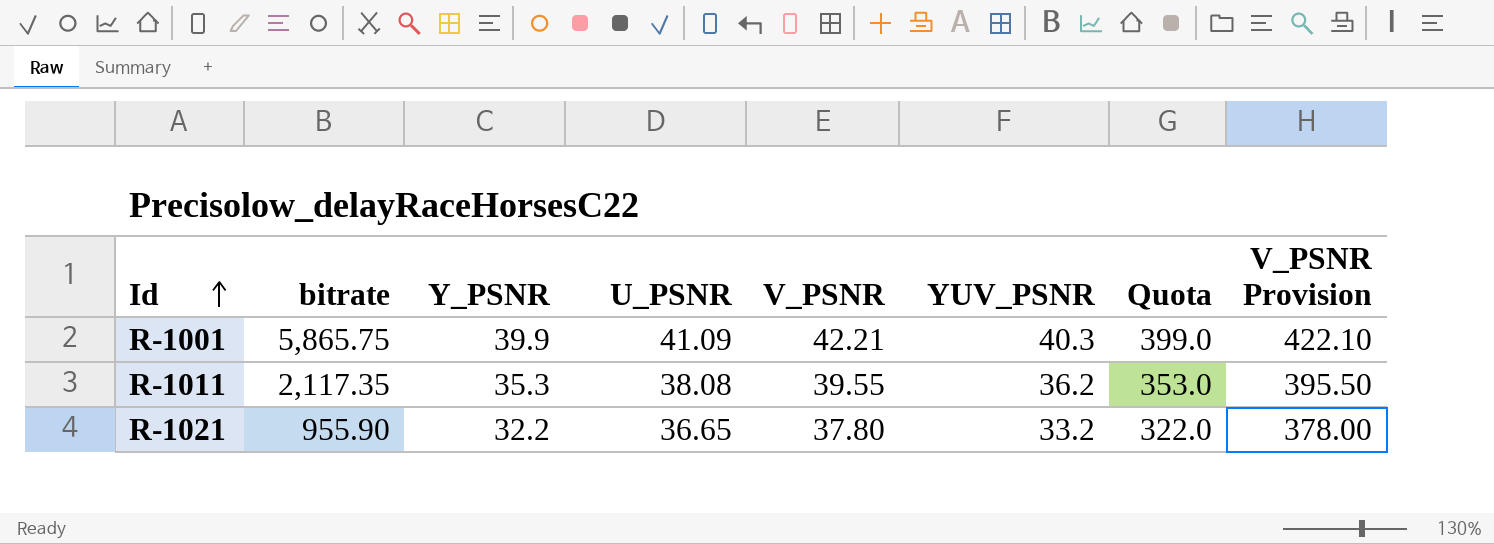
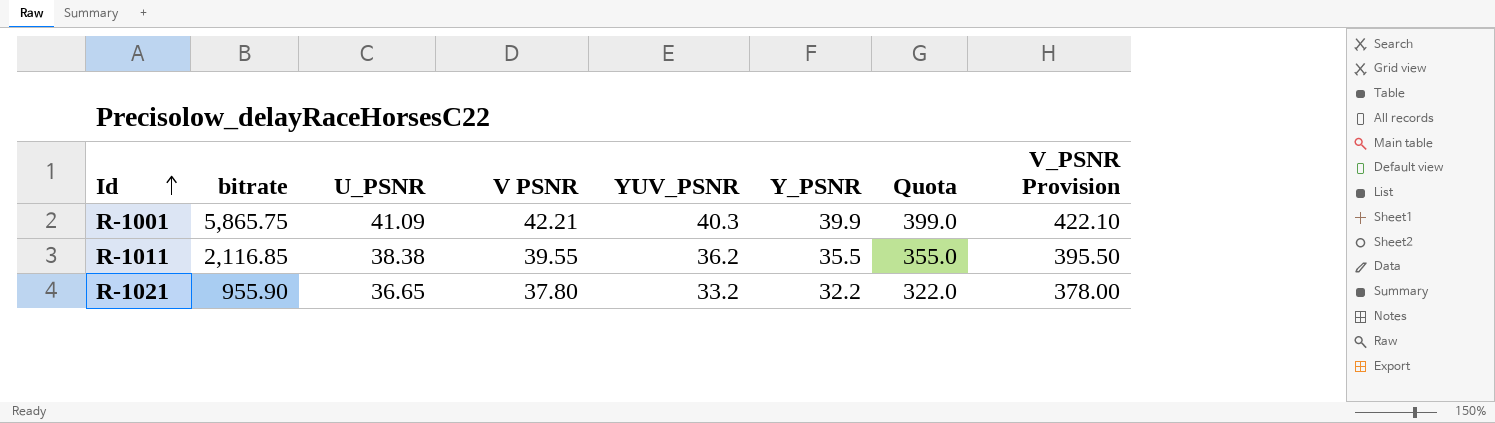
column name: V_PSNR -> V PSNR
column Y_PSNR | position: 3 -> 6
R-1011 | bitrate: 2,117.35 -> 2,116.85
R-1011 | U_PSNR: 38.08 -> 38.38
R-1011 | Y_PSNR: 35.3 -> 35.5
R-1011 | Quota: 353.0 -> 355.0

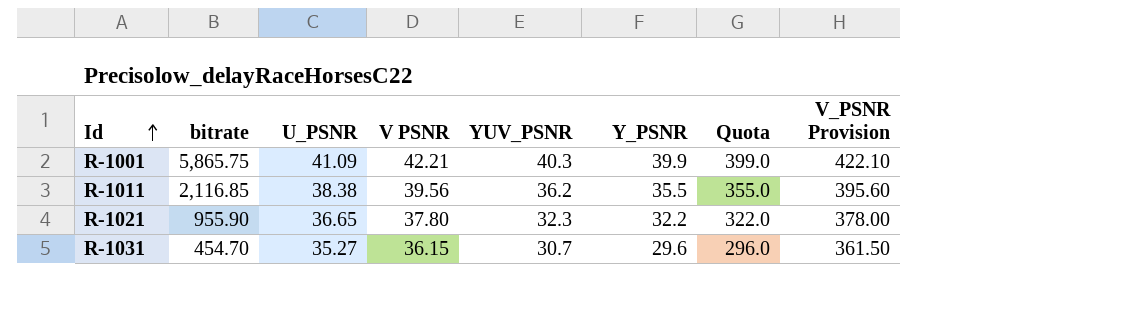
R-1011 | V PSNR: 39.55 -> 39.56
R-1011 | V_PSNR Provision: 395.50 -> 395.60
R-1021 | YUV_PSNR: 33.2 -> 32.3
row R-1031: none -> 454.70 | 35.27 | 36.15 | 30.7 | 29.6 | 296.0 | 361.50

